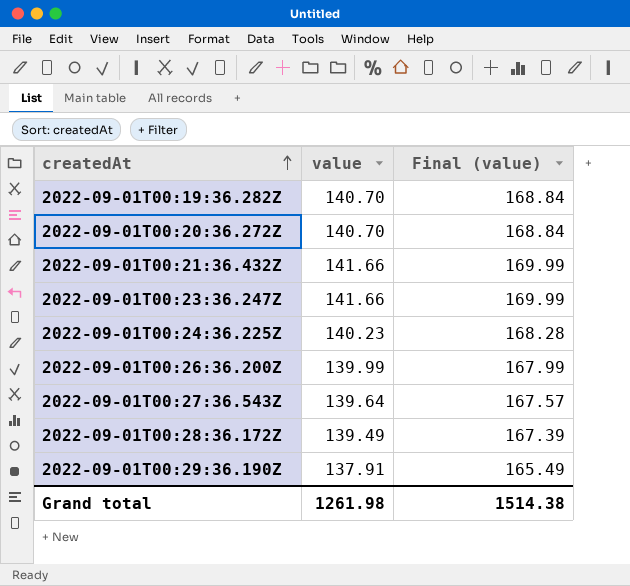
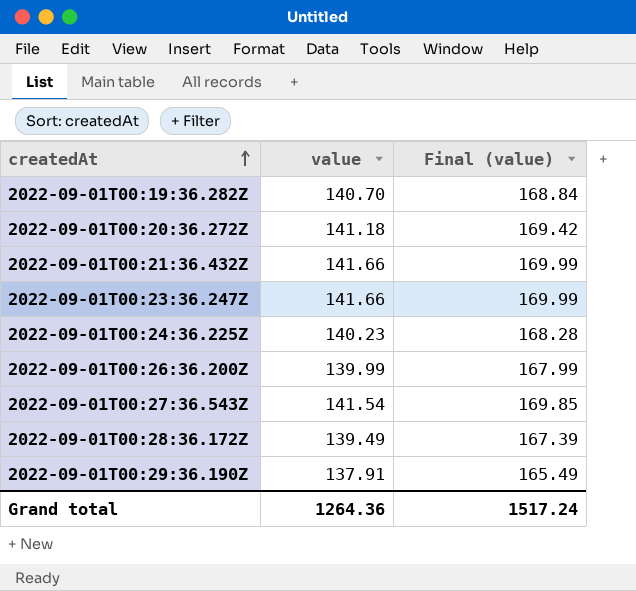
2022-09-01T00:20:36.272Z | value: 140.70 -> 141.18
2022-09-01T00:20:36.272Z | Final (value): 168.84 -> 169.42
2022-09-01T00:27:36.543Z | value: 139.64 -> 141.54
2022-09-01T00:27:36.543Z | Final (value): 167.57 -> 169.85
Grand total | value: 1261.98 -> 1264.36
Grand total | Final (value): 1514.38 -> 1517.24

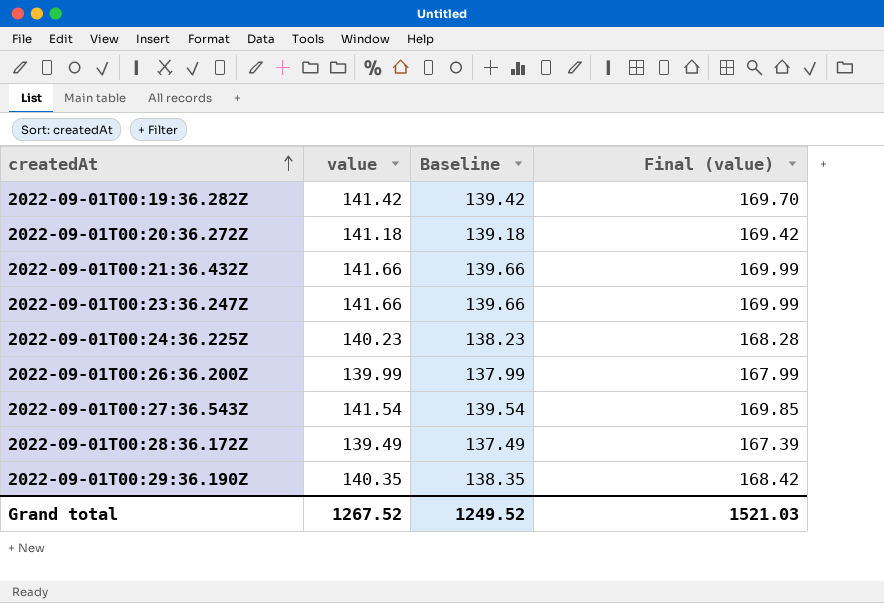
column Baseline | formula: none -> [value] - 2
2022-09-01T00:19:36.282Z | value: 140.70 -> 141.42
2022-09-01T00:19:36.282Z | Final (value): 168.84 -> 169.70
2022-09-01T00:29:36.190Z | value: 137.91 -> 140.35
2022-09-01T00:29:36.190Z | Final (value): 165.49 -> 168.42
Grand total | value: 1264.36 -> 1267.52
Grand total | Final (value): 1517.24 -> 1521.03

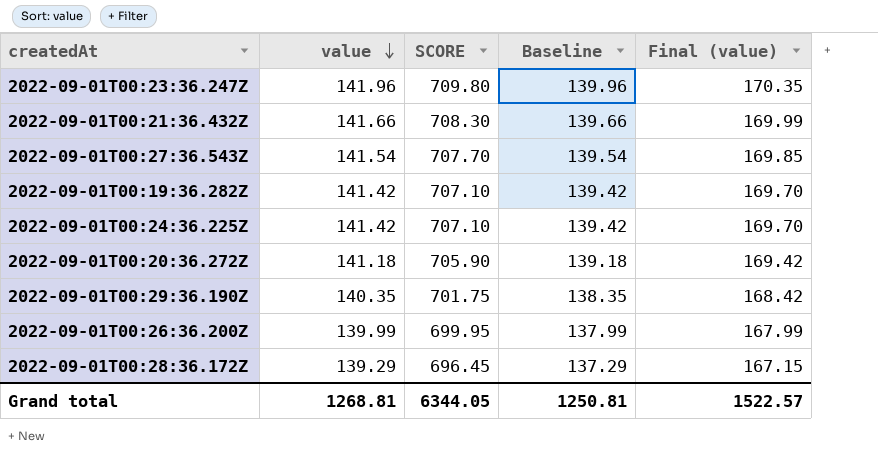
row order: createdAt ascending -> value descending
column SCORE | formula: none -> [value] * 5
2022-09-01T00:23:36.247Z | value: 141.66 -> 141.96
2022-09-01T00:23:36.247Z | Baseline: 139.66 -> 139.96
2022-09-01T00:23:36.247Z | Final (value): 169.99 -> 170.35
2022-09-01T00:24:36.225Z | value: 140.23 -> 141.42
2022-09-01T00:24:36.225Z | Baseline: 138.23 -> 139.42
2022-09-01T00:24:36.225Z | Final (value): 168.28 -> 169.70
2022-09-01T00:28:36.172Z | value: 139.49 -> 139.29
2022-09-01T00:28:36.172Z | Baseline: 137.49 -> 137.29
2022-09-01T00:28:36.172Z | Final (value): 167.39 -> 167.15
Grand total | value: 1267.52 -> 1268.81
Grand total | Baseline: 1249.52 -> 1250.81
Grand total | Final (value): 1521.03 -> 1522.57

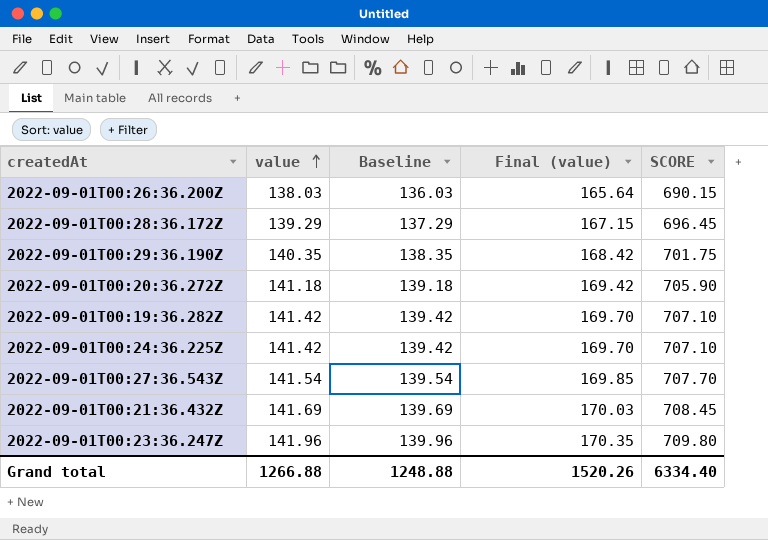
row order: value descending -> value ascending
column SCORE | position: 3 -> 5
2022-09-01T00:26:36.200Z | value: 139.99 -> 138.03
2022-09-01T00:26:36.200Z | Baseline: 137.99 -> 136.03
2022-09-01T00:26:36.200Z | Final (value): 167.99 -> 165.64
2022-09-01T00:26:36.200Z | SCORE: 699.95 -> 690.15
2022-09-01T00:21:36.432Z | value: 141.66 -> 141.69
2022-09-01T00:21:36.432Z | Baseline: 139.66 -> 139.69
2022-09-01T00:21:36.432Z | Final (value): 169.99 -> 170.03
2022-09-01T00:21:36.432Z | SCORE: 708.30 -> 708.45
Grand total | value: 1268.81 -> 1266.88
Grand total | Baseline: 1250.81 -> 1248.88
Grand total | Final (value): 1522.57 -> 1520.26
Grand total | SCORE: 6344.05 -> 6334.40

